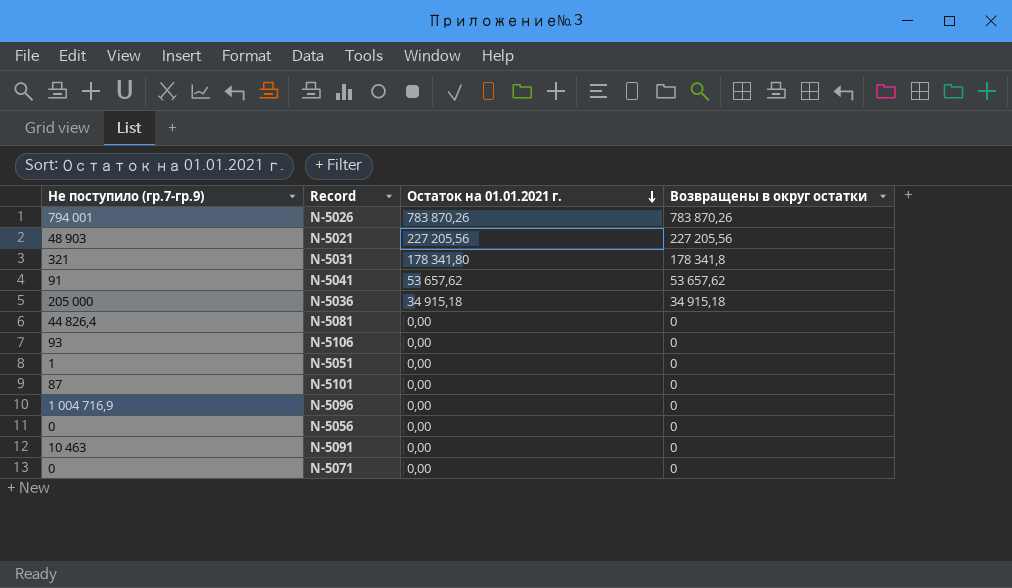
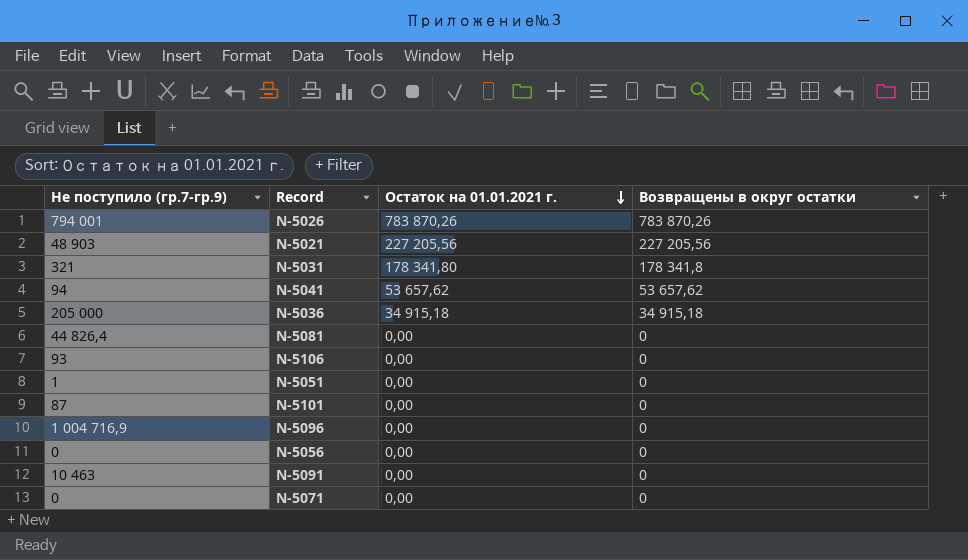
N-5041 | Не поступило (гр.7-гр.9): 91 -> 94

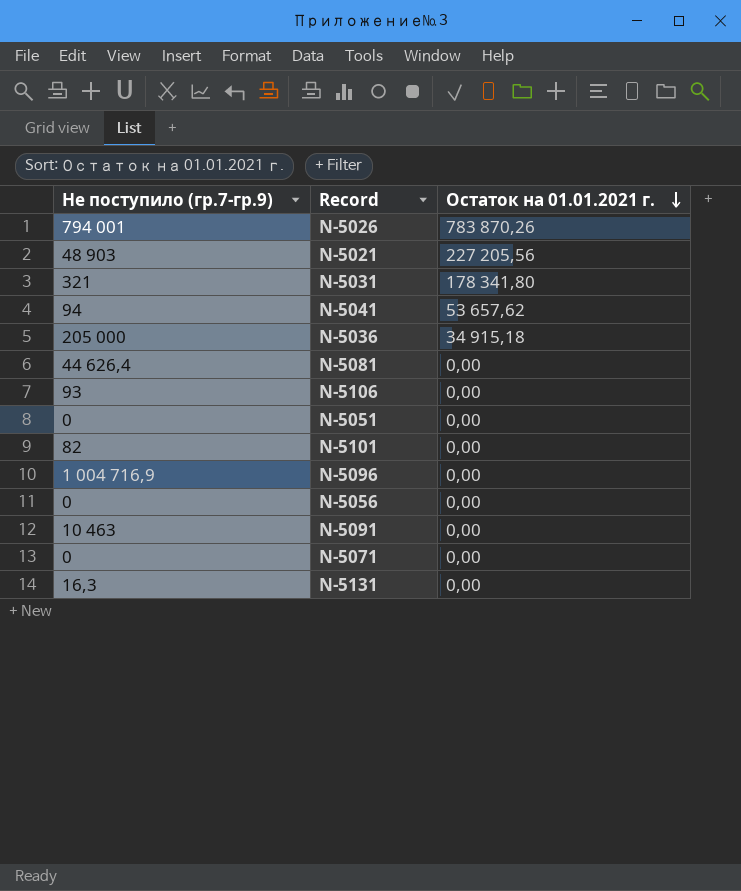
column Возвращены в округ остатки | position: 4 -> none
N-5081 | Не поступило (гр.7-гр.9): 44 826,4 -> 44 626,4
N-5051 | Не поступило (гр.7-гр.9): 1 -> 0
N-5101 | Не поступило (гр.7-гр.9): 87 -> 82
row N-5131: none -> 16,3 | 0,00

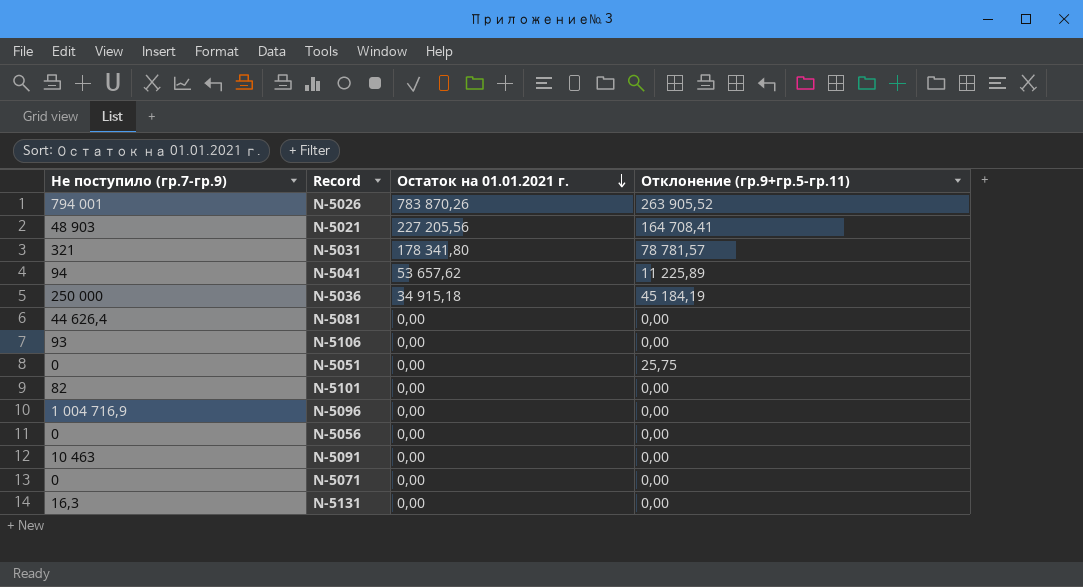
column Отклонение (гр.9+гр.5-гр.11) | position: none -> 4
N-5036 | Не поступило (гр.7-гр.9): 205 000 -> 250 000

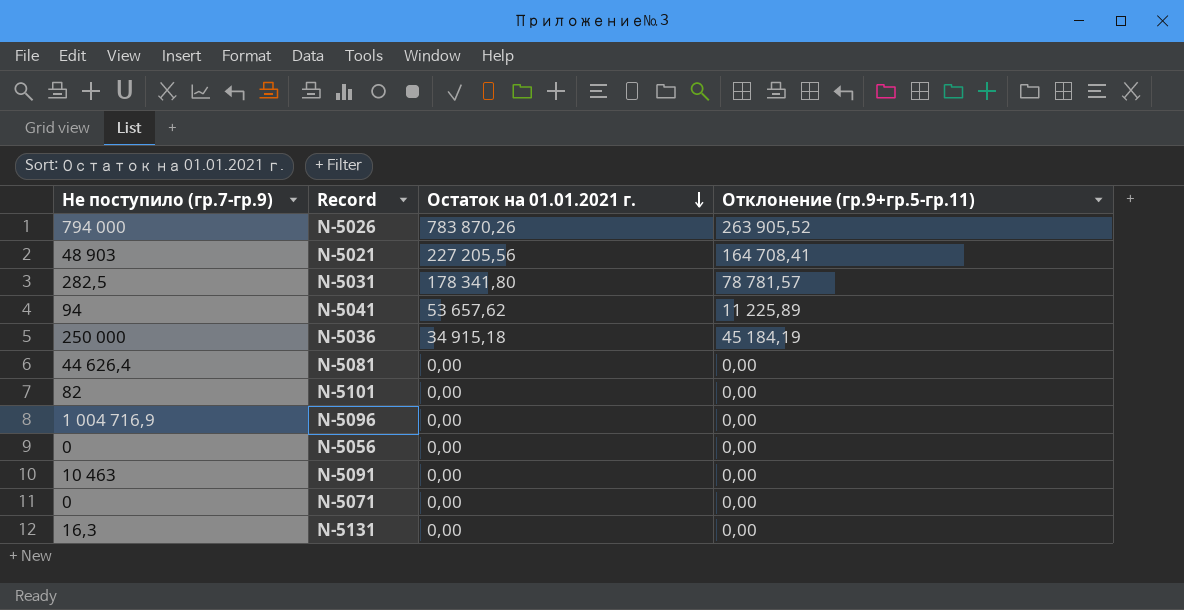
row N-5106: 93 | 0,00 | 0,00 -> none
row N-5051: 0 | 0,00 | 25,75 -> none
N-5026 | Не поступило (гр.7-гр.9): 794 001 -> 794 000
N-5031 | Не поступило (гр.7-гр.9): 321 -> 282,5

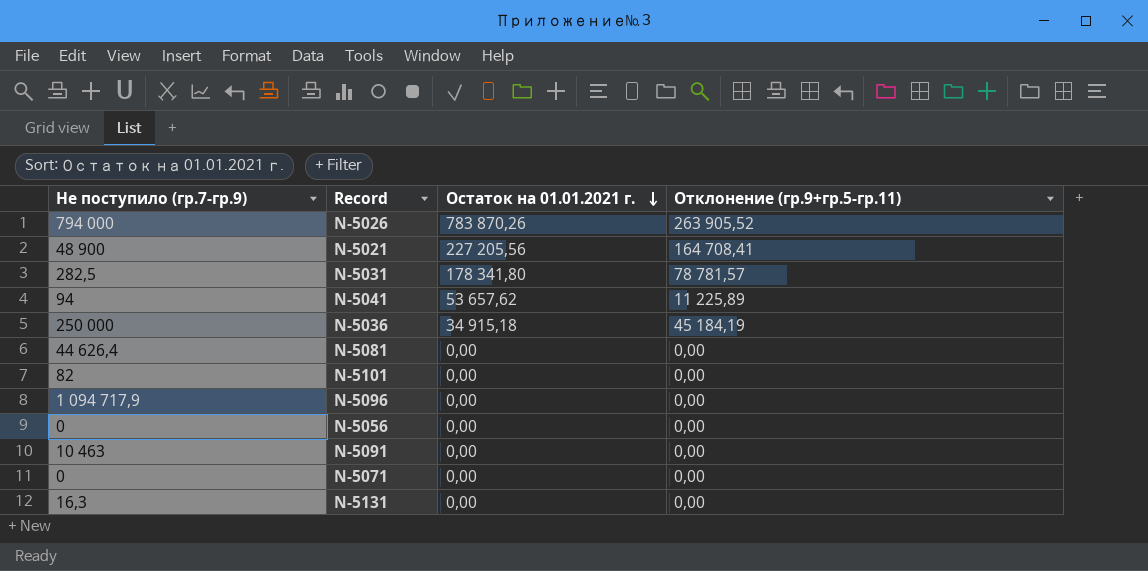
N-5021 | Не поступило (гр.7-гр.9): 48 903 -> 48 900
N-5096 | Не поступило (гр.7-гр.9): 1 004 716,9 -> 1 094 717,9

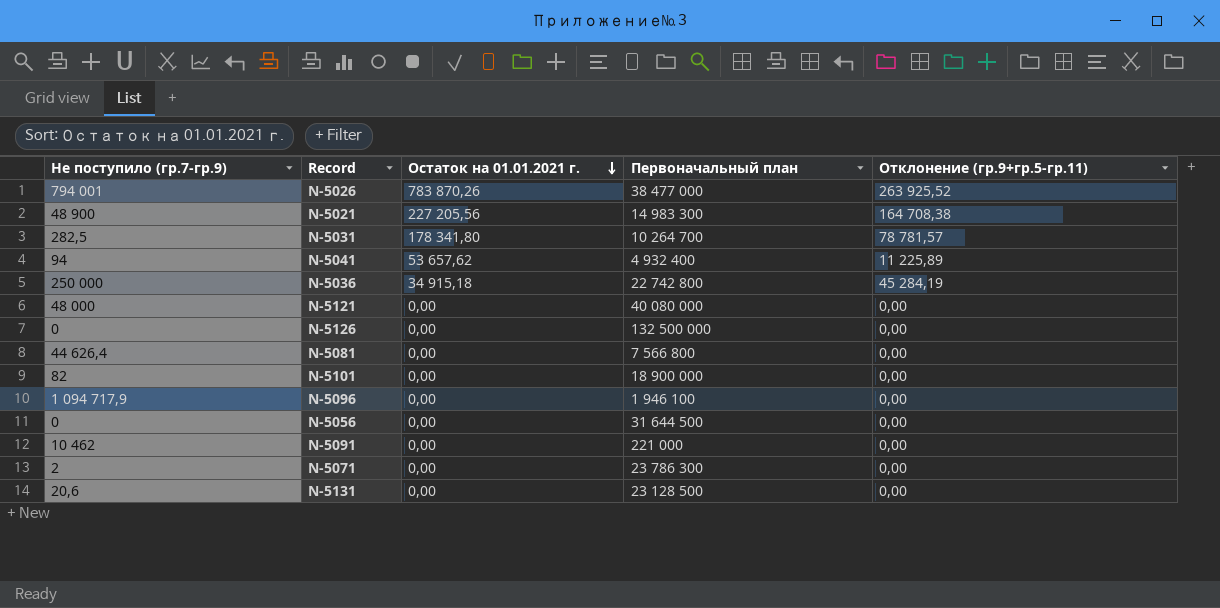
column Первоначальный план | position: none -> 4
N-5026 | Не поступило (гр.7-гр.9): 794 000 -> 794 001
N-5026 | Отклонение (гр.9+гр.5-гр.11): 263 905,52 -> 263 925,52
N-5021 | Отклонение (гр.9+гр.5-гр.11): 164 708,41 -> 164 708,38
N-5036 | Отклонение (гр.9+гр.5-гр.11): 45 184,19 -> 45 284,19
row N-5121: none -> 48 000 | 0,00 | 40 080 000 | 0,00
row N-5126: none -> 0 | 0,00 | 132 500 000 | 0,00
N-5091 | Не поступило (гр.7-гр.9): 10 463 -> 10 462
N-5071 | Не поступило (гр.7-гр.9): 0 -> 2
N-5131 | Не поступило (гр.7-гр.9): 16,3 -> 20,6

